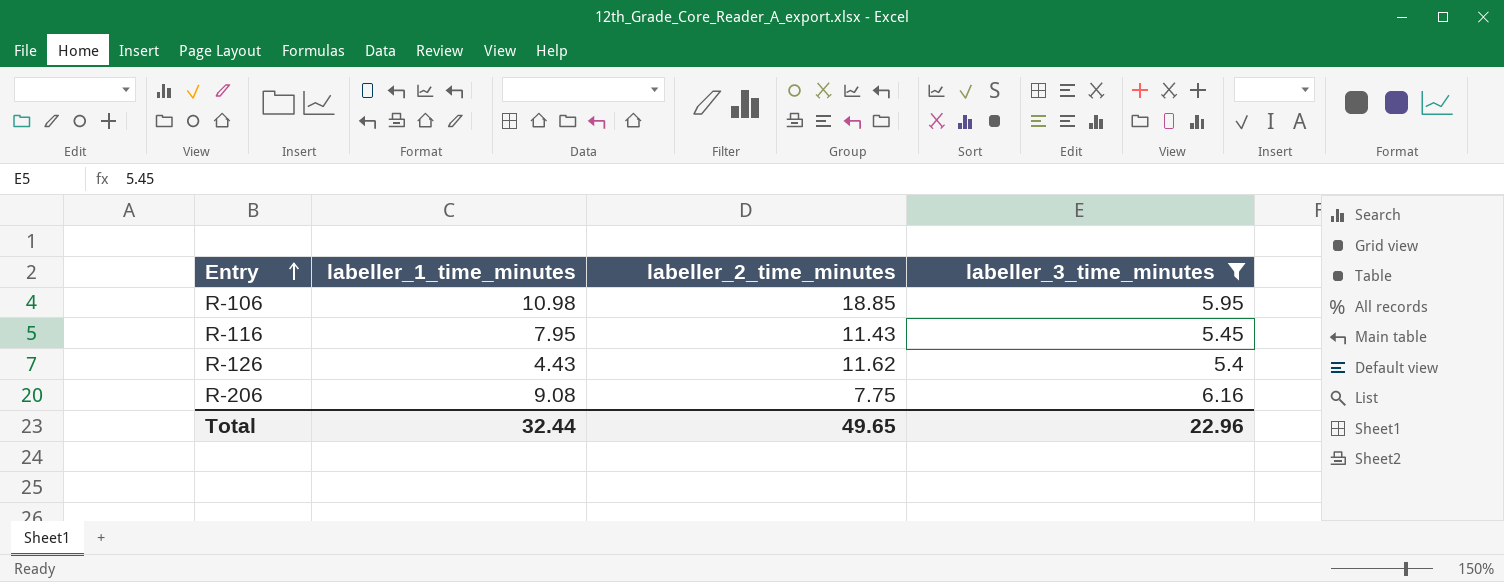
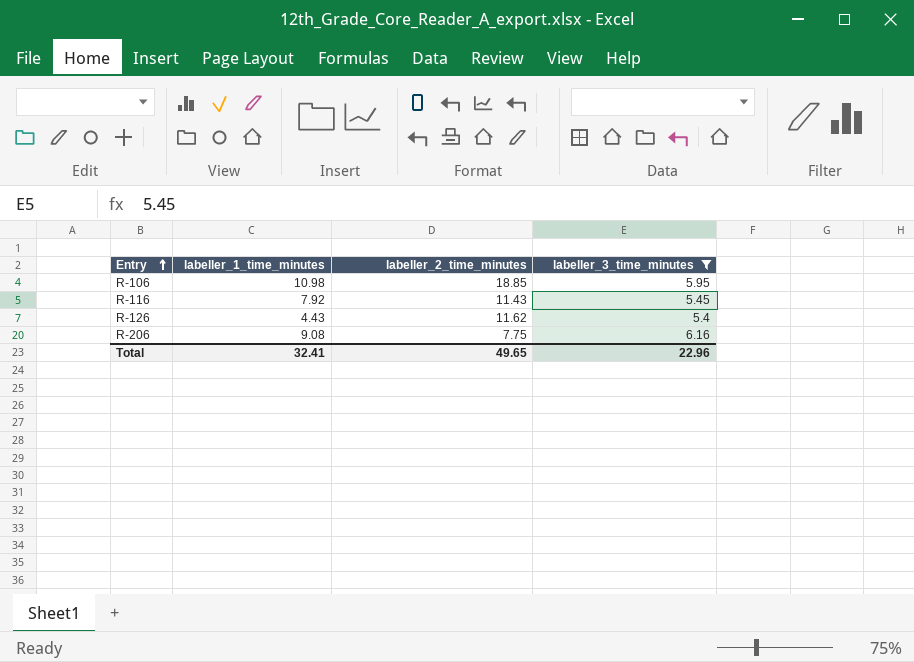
R-116 | labeller_1_time_minutes: 7.95 -> 7.92
Total | labeller_1_time_minutes: 32.44 -> 32.41

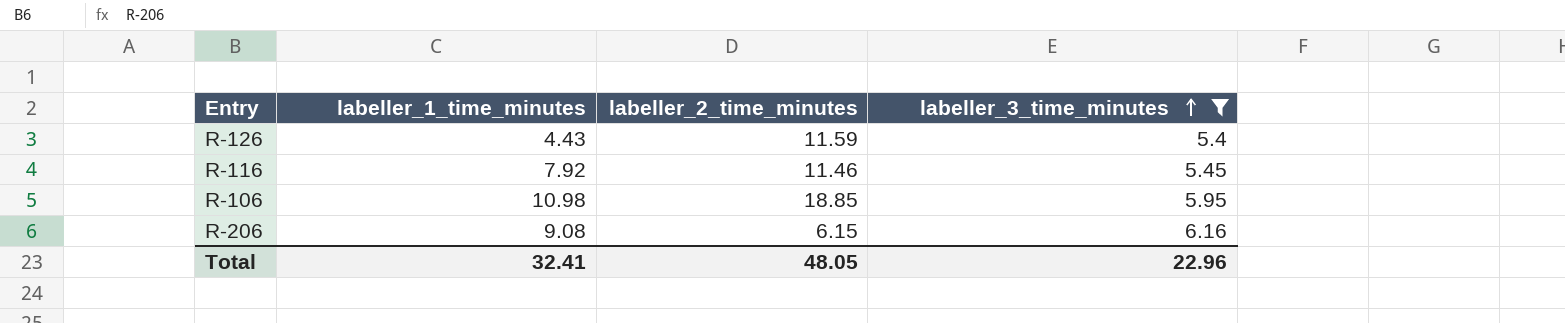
row order: Entry ascending -> labeller_3_time_minutes ascending
R-126 | labeller_2_time_minutes: 11.62 -> 11.59
R-116 | labeller_2_time_minutes: 11.43 -> 11.46
R-206 | labeller_2_time_minutes: 7.75 -> 6.15
Total | labeller_2_time_minutes: 49.65 -> 48.05

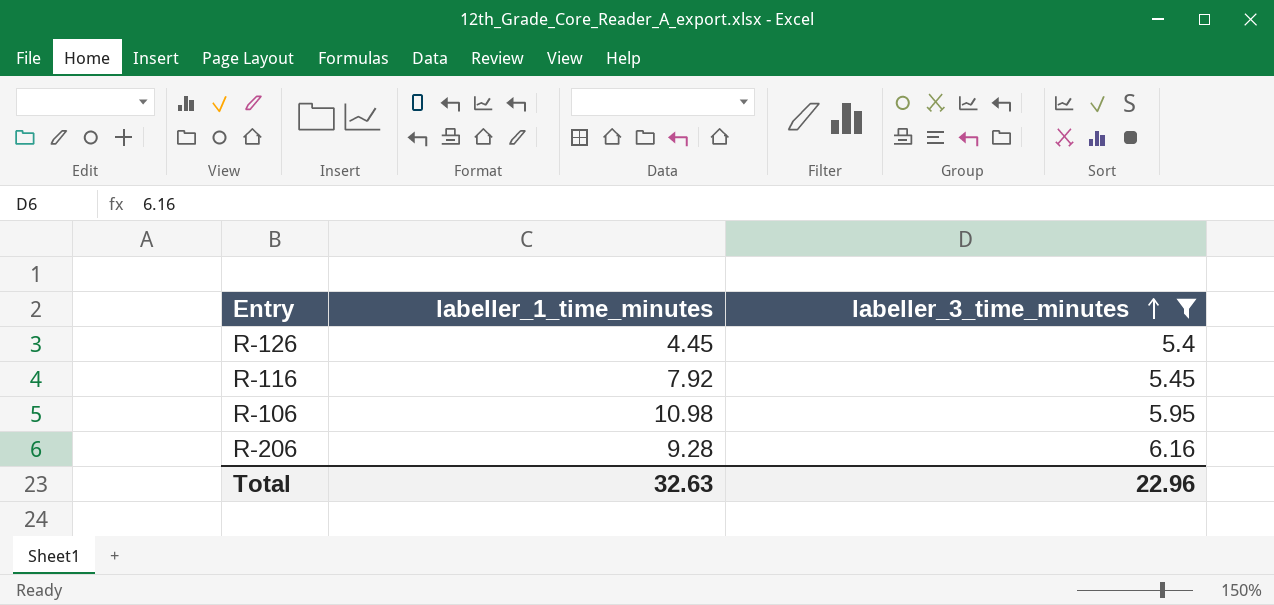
column labeller_2_time_minutes | position: 3 -> none
R-126 | labeller_1_time_minutes: 4.43 -> 4.45
R-206 | labeller_1_time_minutes: 9.08 -> 9.28
Total | labeller_1_time_minutes: 32.41 -> 32.63

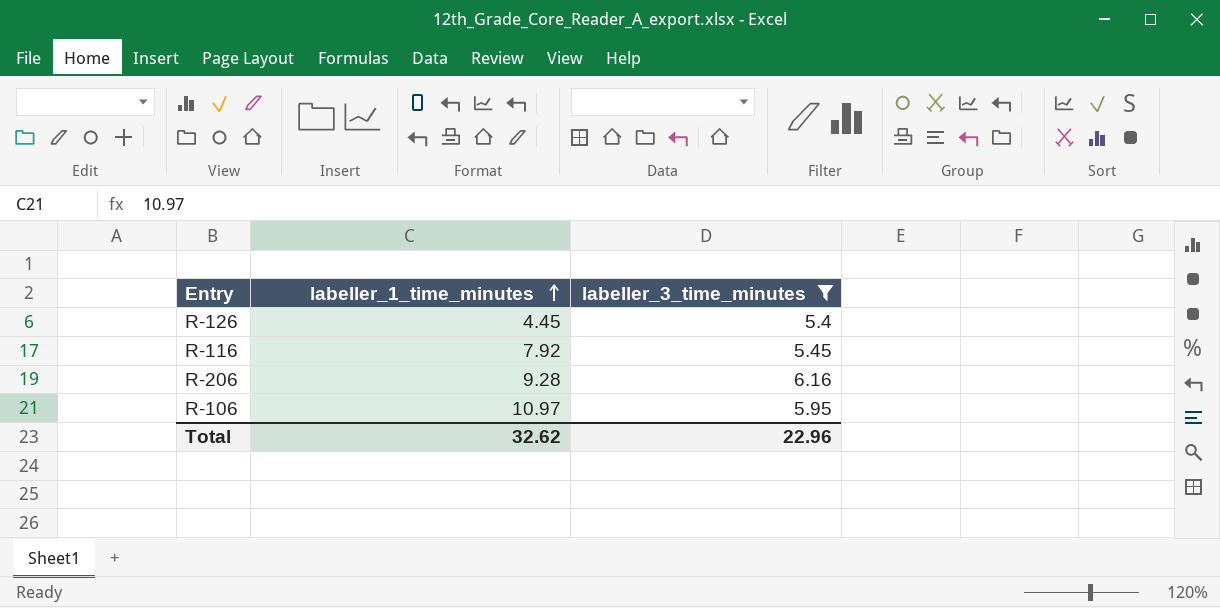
row order: labeller_3_time_minutes ascending -> labeller_1_time_minutes ascending
R-106 | labeller_1_time_minutes: 10.98 -> 10.97
Total | labeller_1_time_minutes: 32.63 -> 32.62

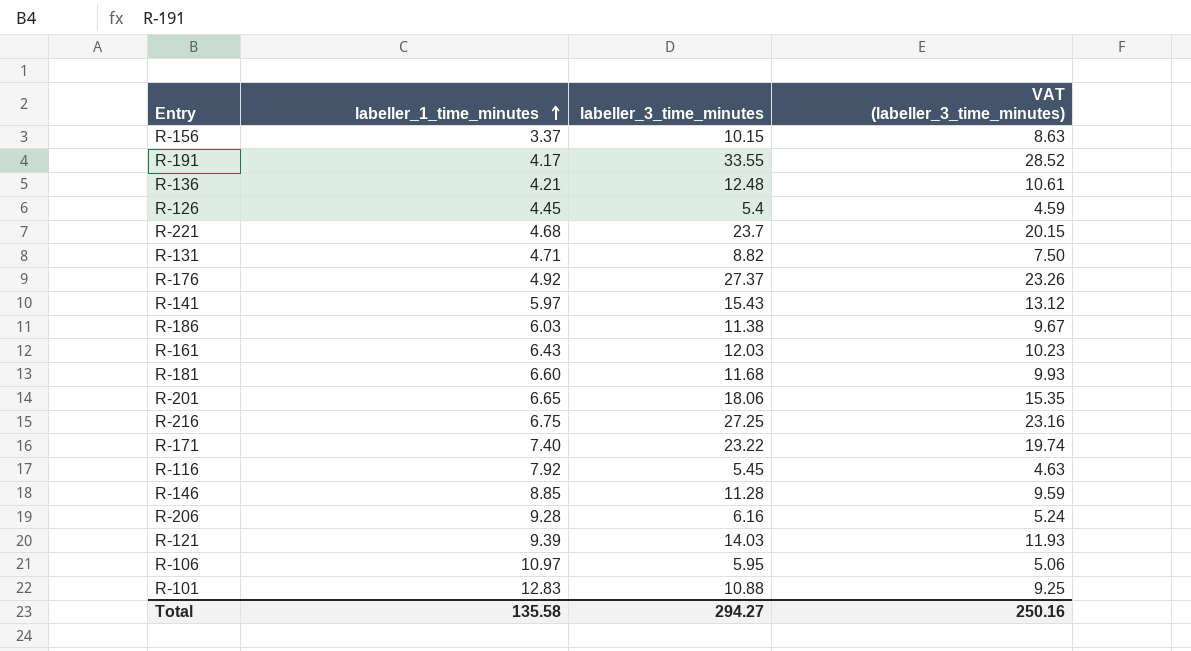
filter: labeller_3_time_minutes <= 6.16 -> none
column VAT (labeller_3_time_minutes) | formula: none -> [labeller_3_time_minutes] * 0.85
Total | labeller_1_time_minutes: 32.62 -> 135.58
Total | labeller_3_time_minutes: 22.96 -> 294.27

